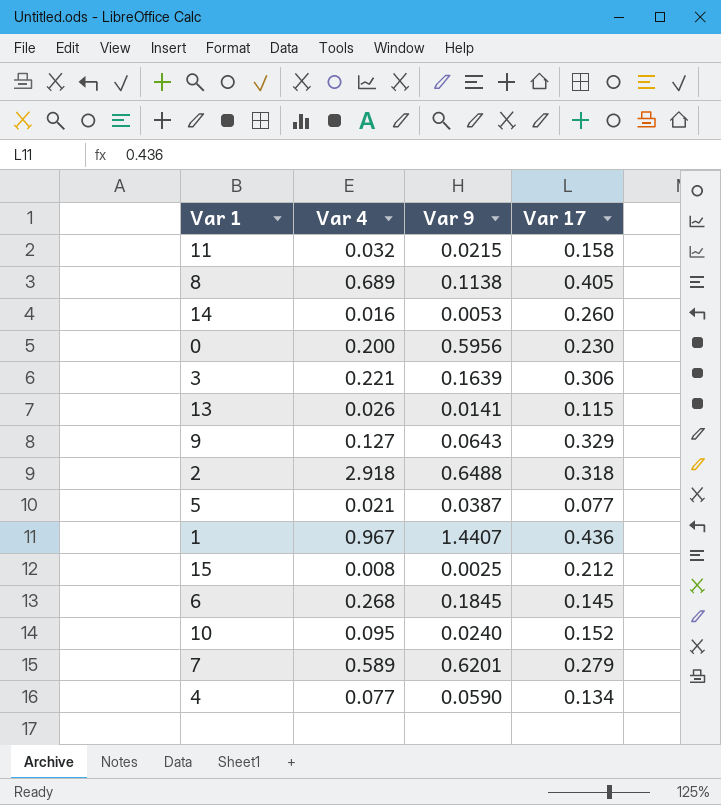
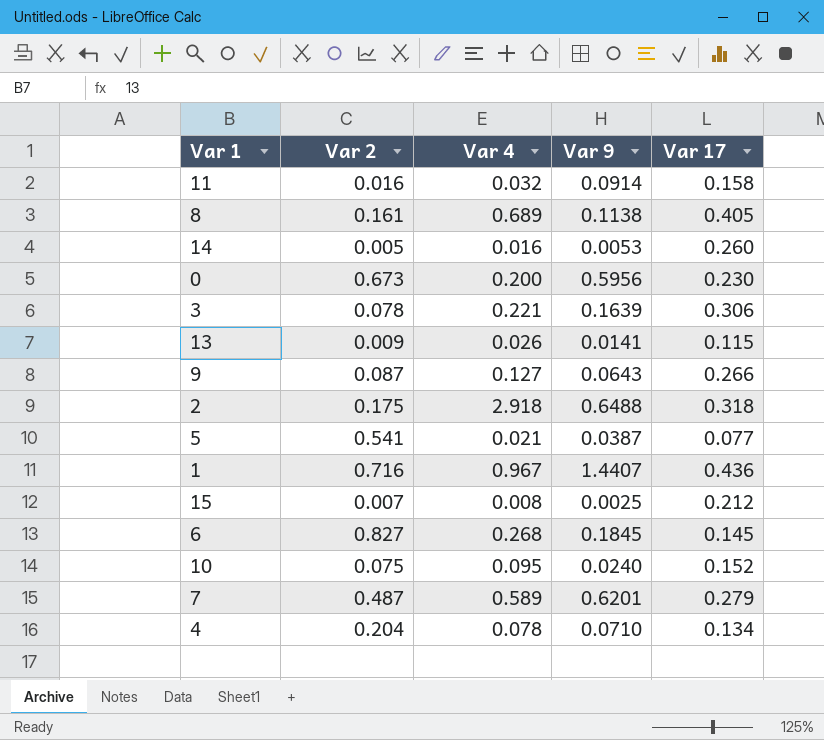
column Var 2 | position: none -> 2
11 | Var 9: 0.0215 -> 0.0914
9 | Var 17: 0.329 -> 0.266
4 | Var 4: 0.077 -> 0.078
4 | Var 9: 0.0590 -> 0.0710

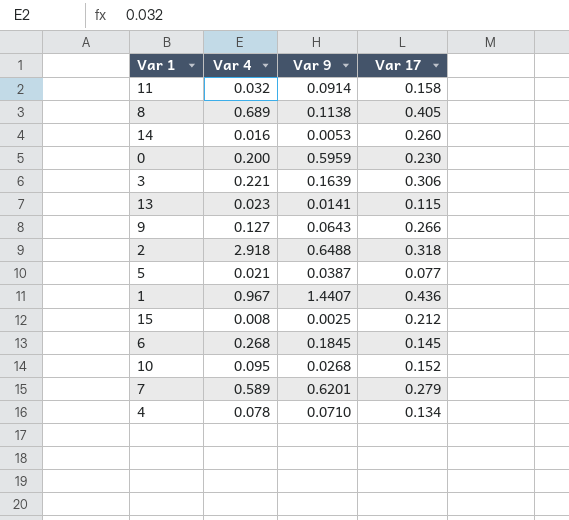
column Var 2 | position: 2 -> none
0 | Var 9: 0.5956 -> 0.5959
13 | Var 4: 0.026 -> 0.023
10 | Var 9: 0.0240 -> 0.0268

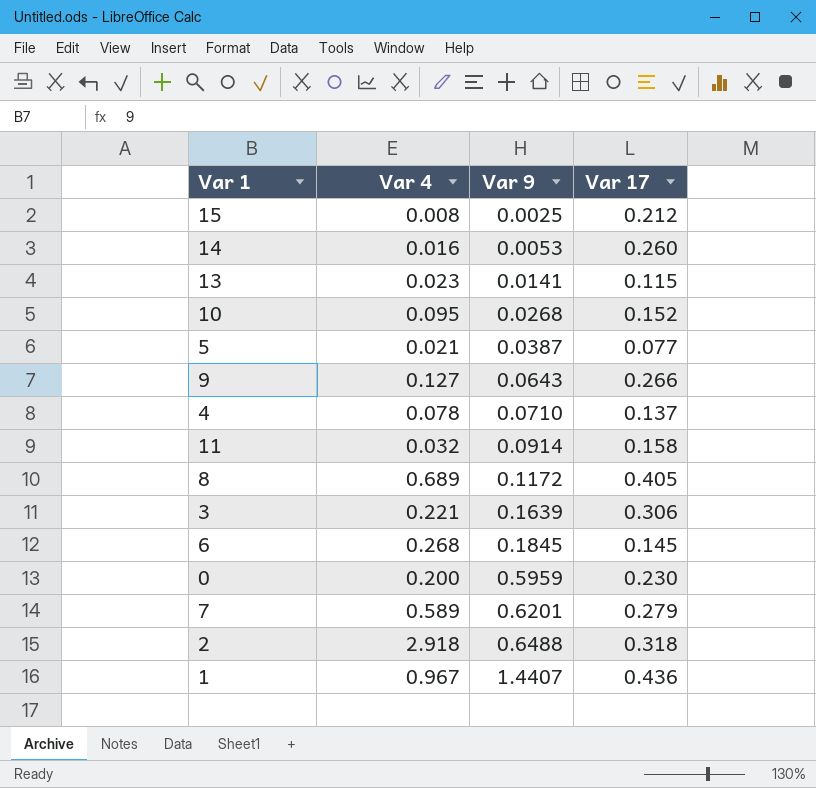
row order: none -> Var 9 ascending
4 | Var 17: 0.134 -> 0.137
8 | Var 9: 0.1138 -> 0.1172

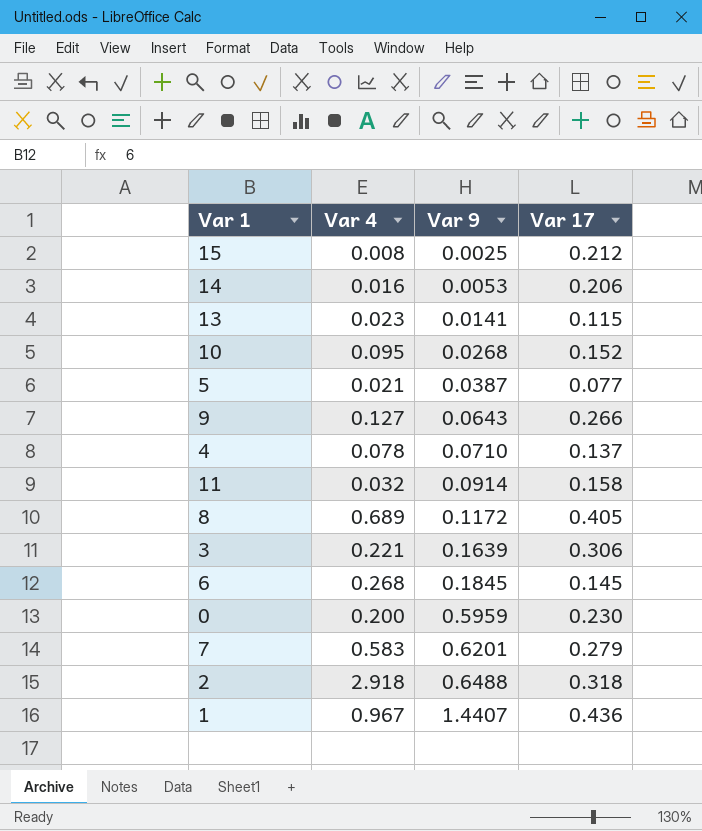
14 | Var 17: 0.260 -> 0.206
7 | Var 4: 0.589 -> 0.583

